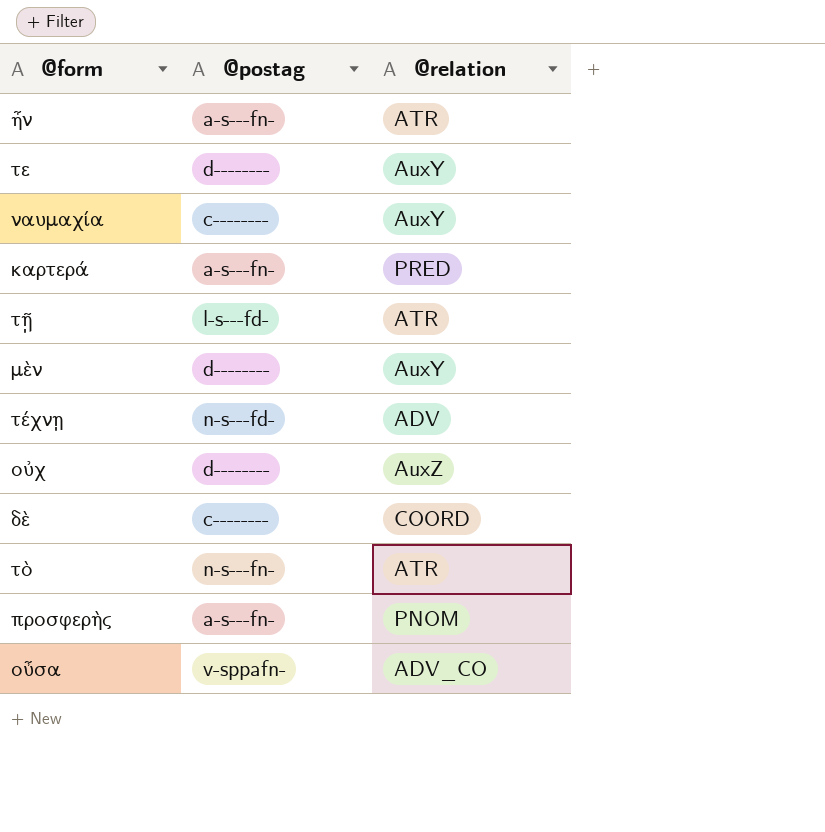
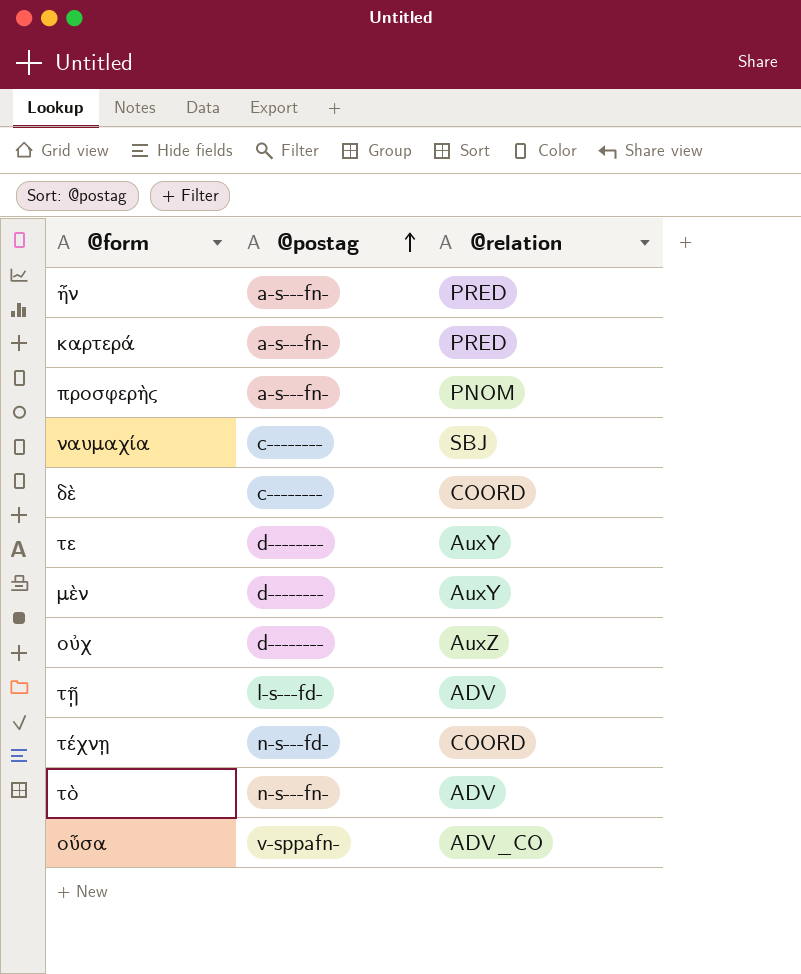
row order: none -> @postag ascending
ἦν | @relation: ATR -> PRED
ναυμαχία | @relation: AuxY -> SBJ
τῇ | @relation: ATR -> ADV
τέχνῃ | @relation: ADV -> COORD
τὸ | @relation: ATR -> ADV

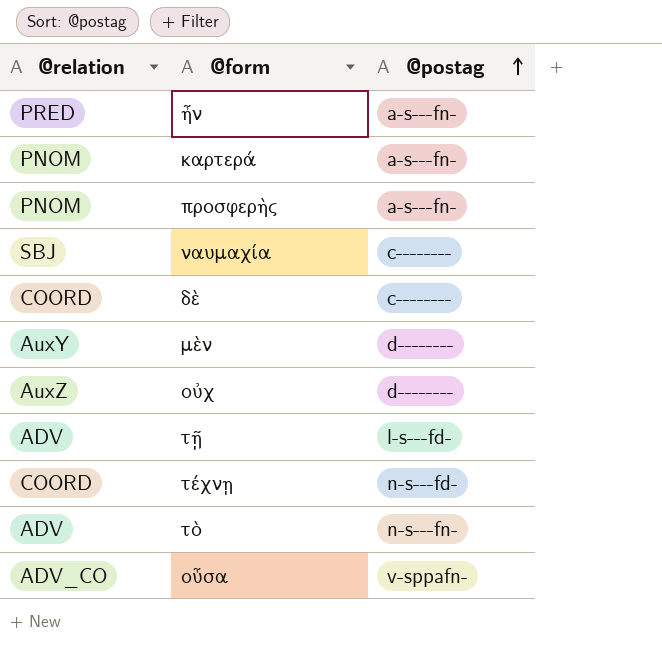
column @relation | position: 3 -> 1
row τε: d-------- | AuxY -> none
καρτερά | @relation: PRED -> PNOM

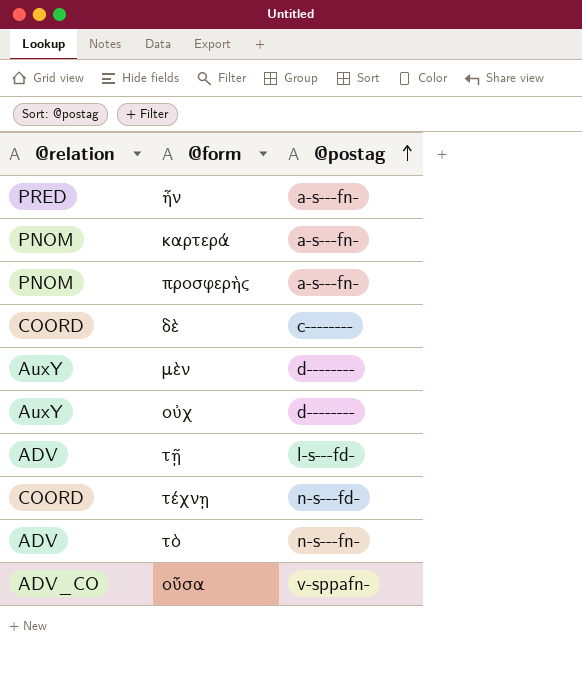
row ναυμαχία: SBJ | c-------- -> none
οὐχ | @relation: AuxZ -> AuxY

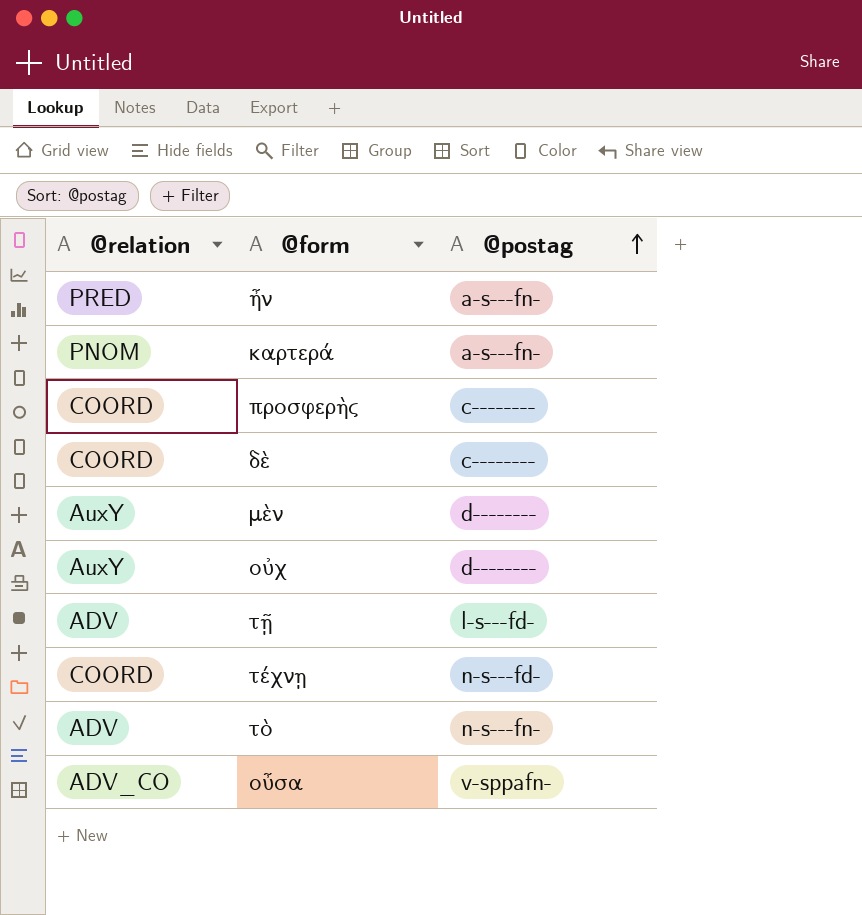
προσφερὴς | @relation: PNOM -> COORD
προσφερὴς | @postag: a-s---fn- -> c--------

